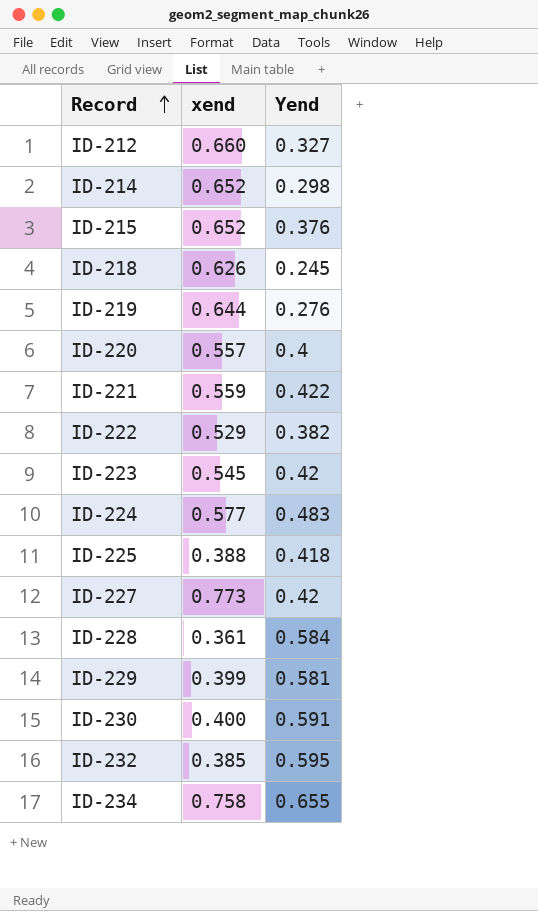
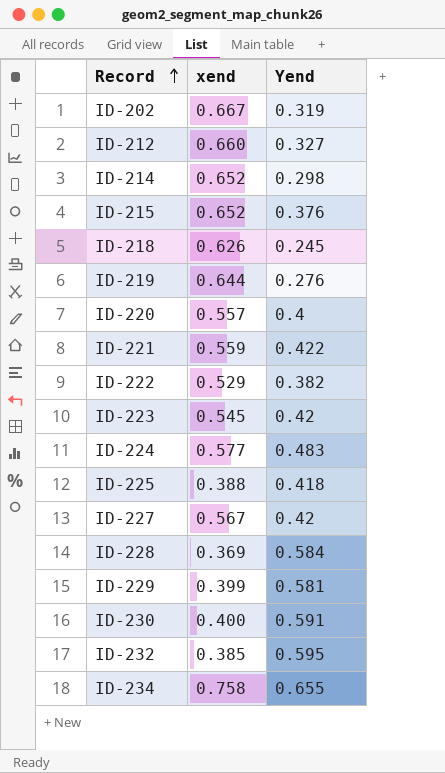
row ID-202: none -> 0.667 | 0.319
ID-227 | xend: 0.773 -> 0.567
ID-228 | xend: 0.361 -> 0.369

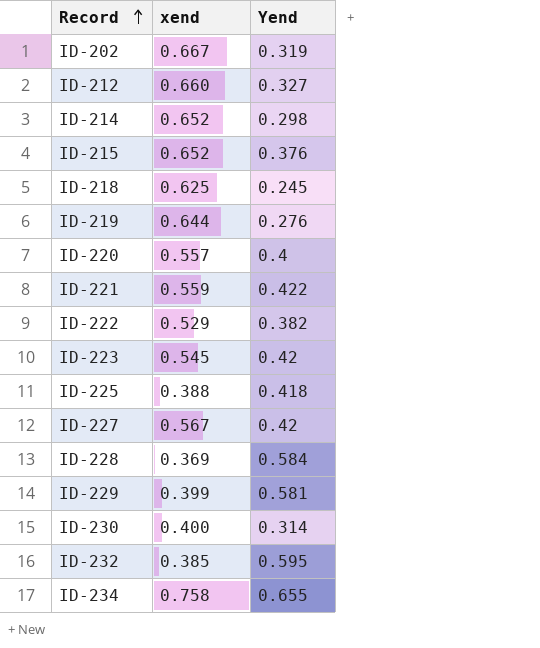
row ID-224: 0.577 | 0.483 -> none
ID-218 | xend: 0.626 -> 0.625
ID-230 | Yend: 0.591 -> 0.314

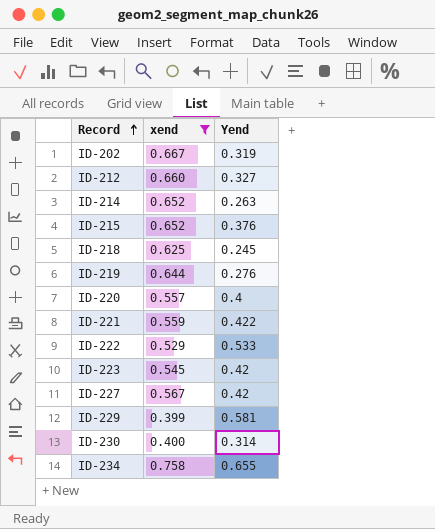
filter: none -> xend >= 0.399
ID-214 | Yend: 0.298 -> 0.263
ID-222 | Yend: 0.382 -> 0.533

